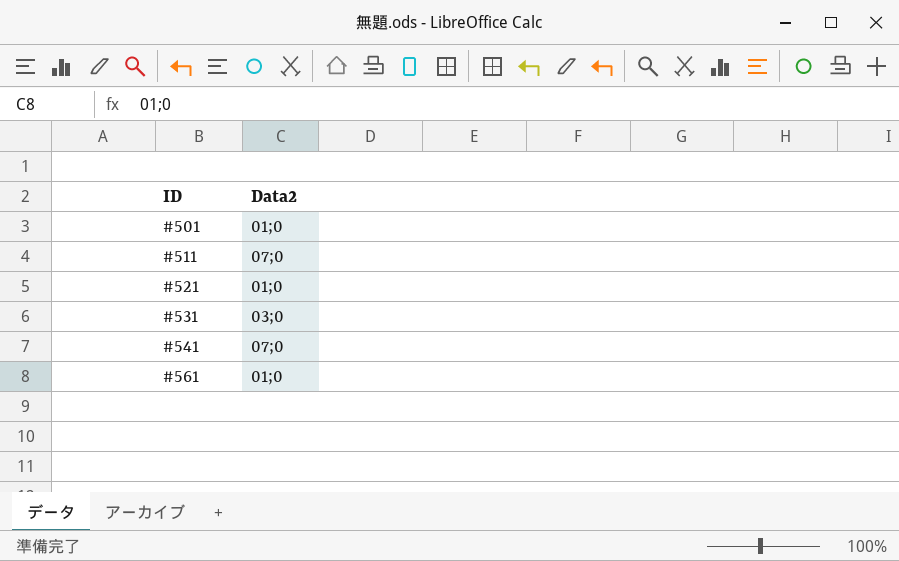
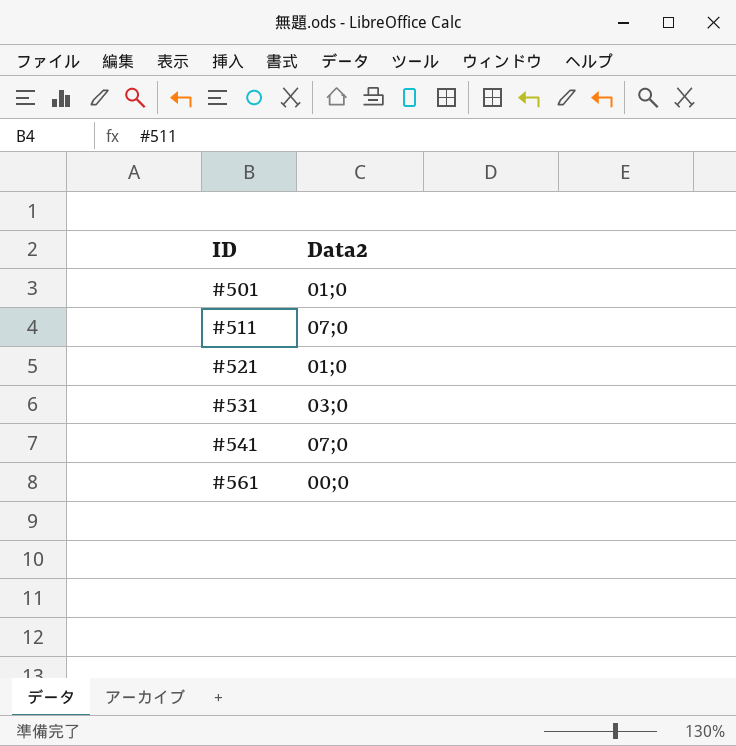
#561 | Data2: 01;0 -> 00;0

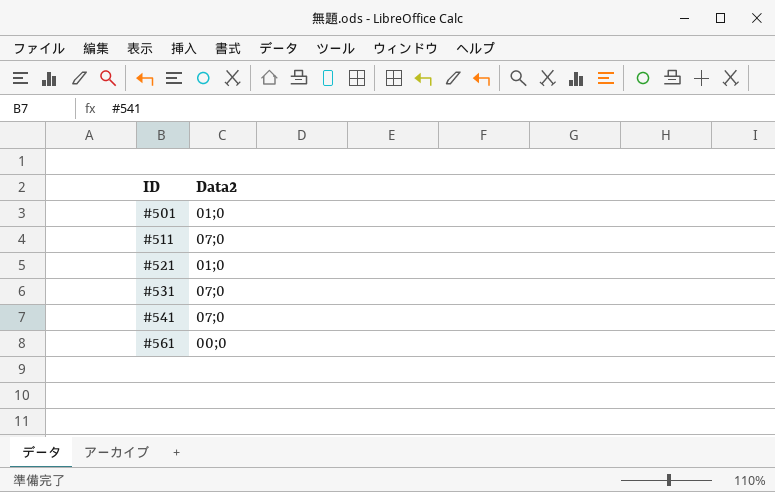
#531 | Data2: 03;0 -> 07;0

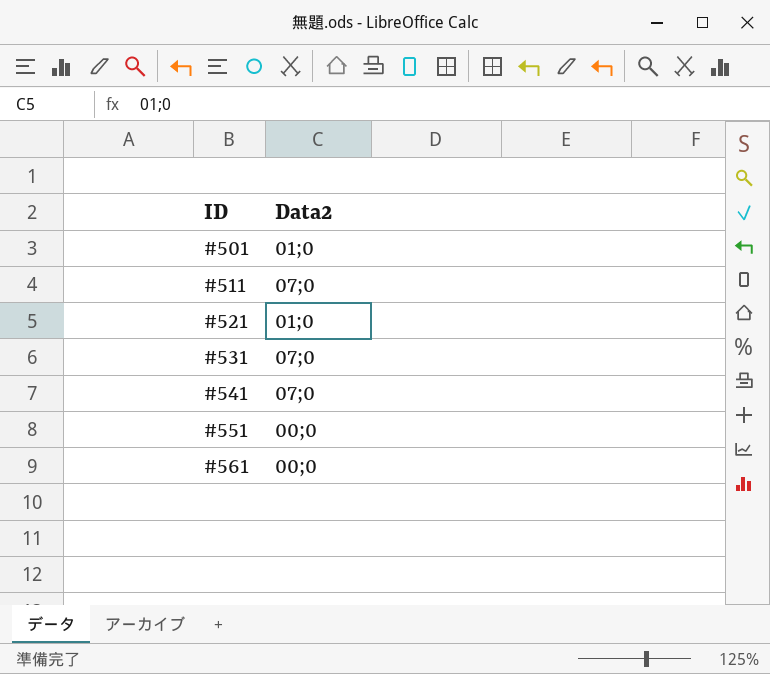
row #551: none -> 00;0

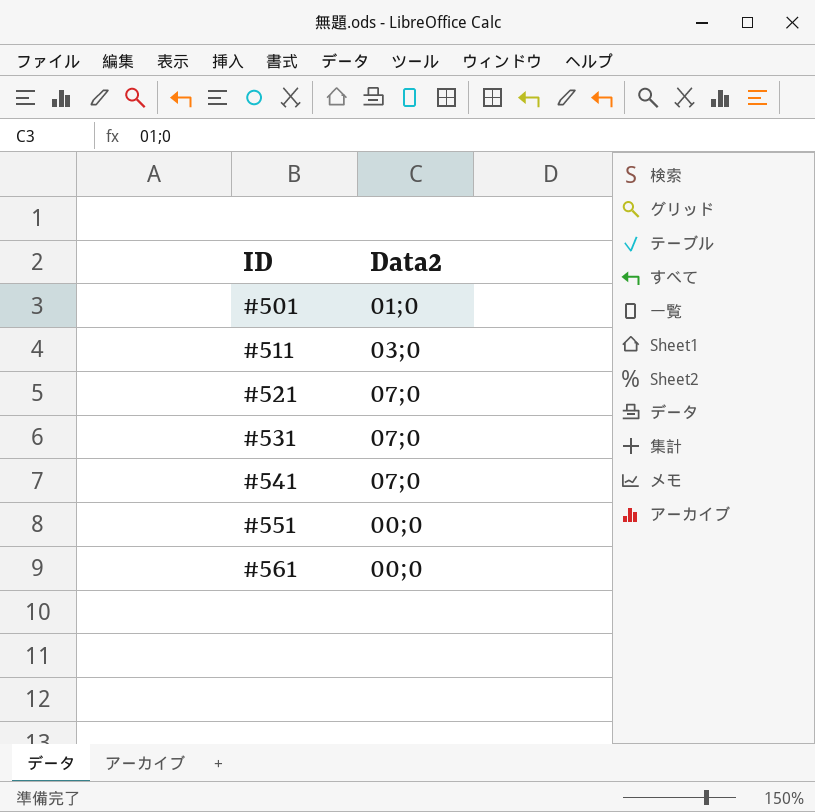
#511 | Data2: 07;0 -> 03;0
#521 | Data2: 01;0 -> 07;0

